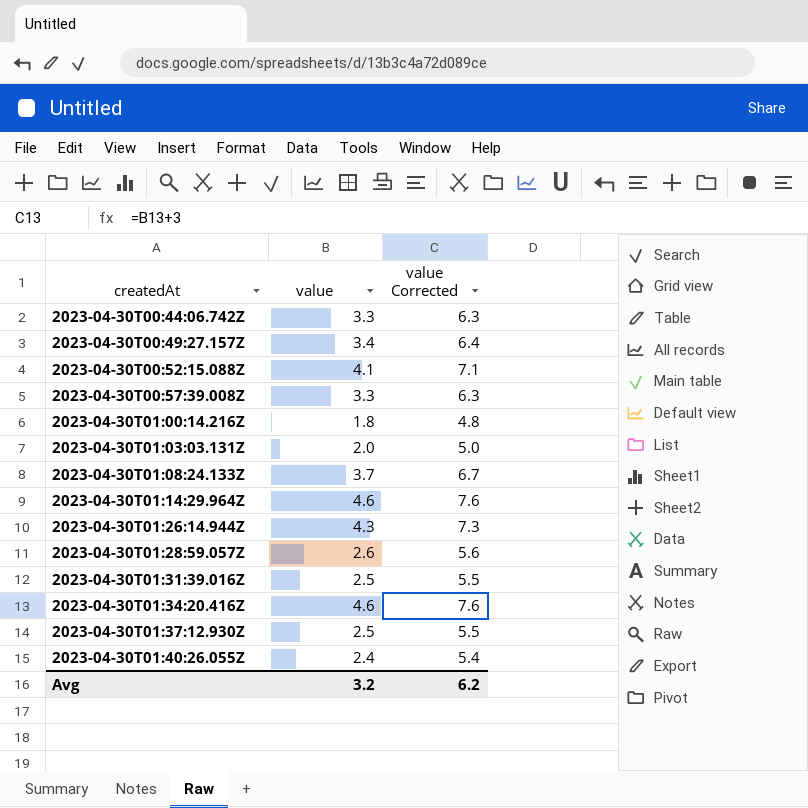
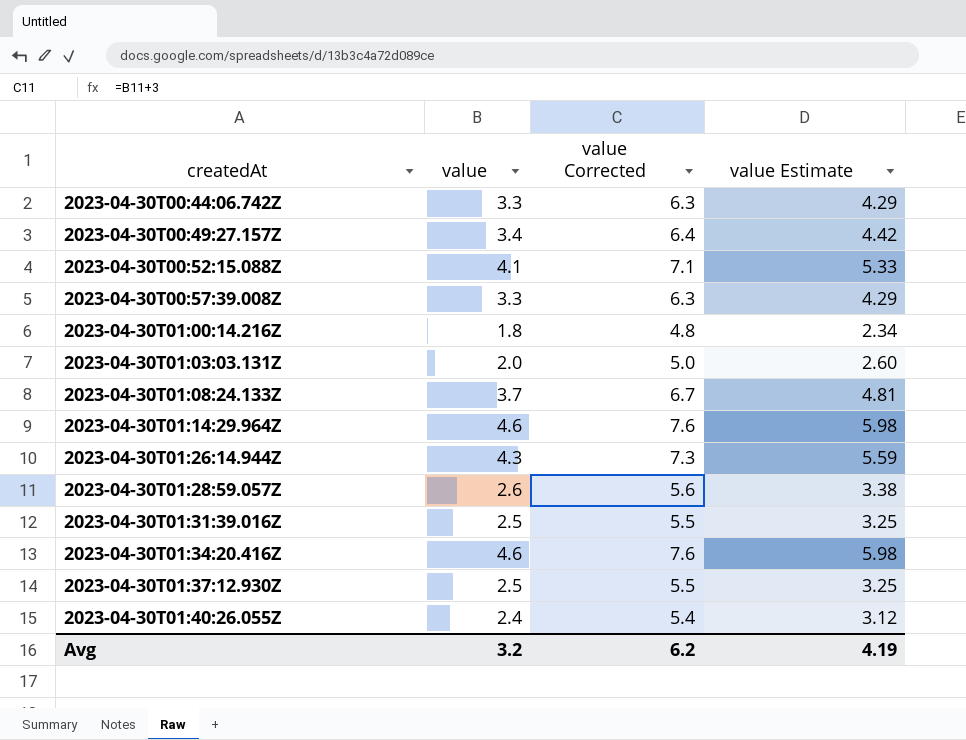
column value Estimate | formula: none -> [value] * 1.3

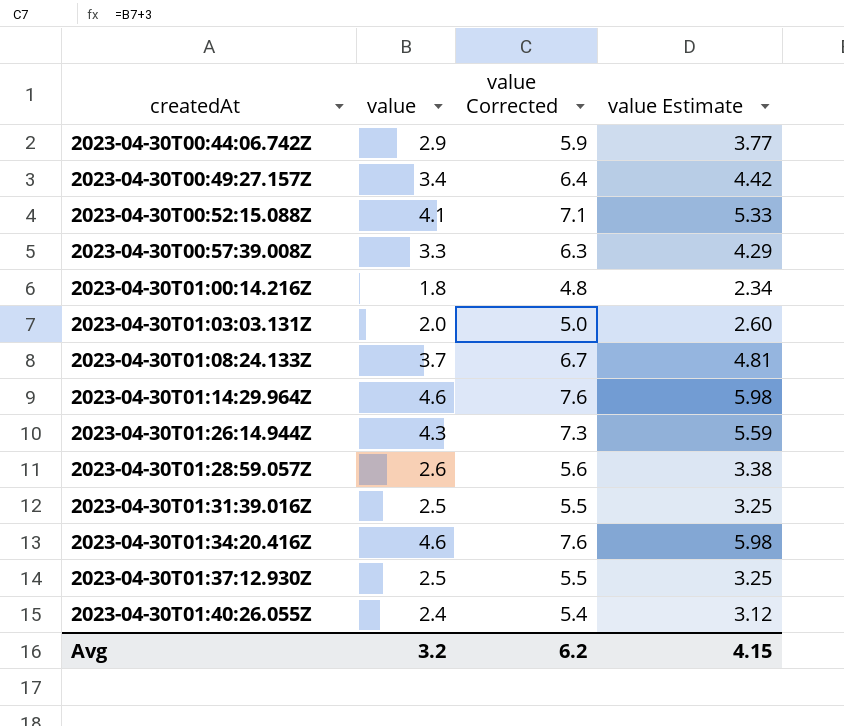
2023-04-30T00:44:06.742Z | value: 3.3 -> 2.9
2023-04-30T00:44:06.742Z | value Corrected: 6.3 -> 5.9
2023-04-30T00:44:06.742Z | value Estimate: 4.29 -> 3.77
Avg | value Estimate: 4.19 -> 4.15

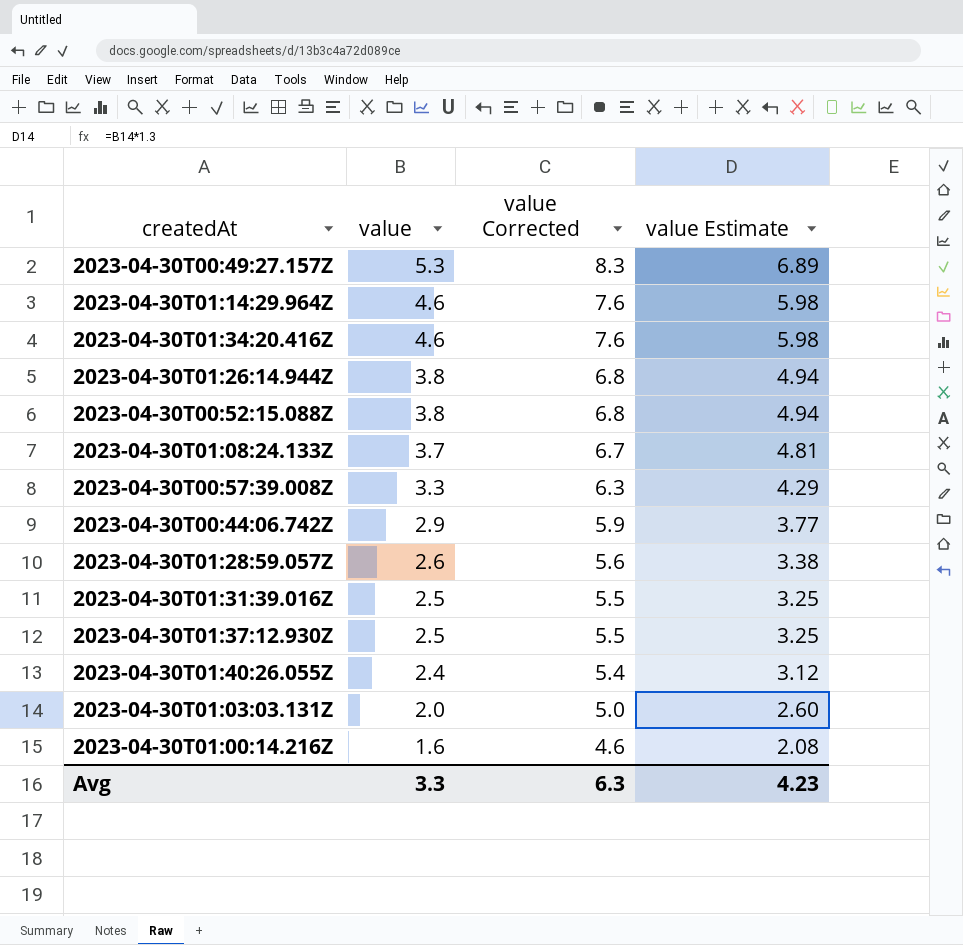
row order: createdAt ascending -> value descending
2023-04-30T00:49:27.157Z | value: 3.4 -> 5.3
2023-04-30T00:49:27.157Z | value Corrected: 6.4 -> 8.3
2023-04-30T00:49:27.157Z | value Estimate: 4.42 -> 6.89
2023-04-30T01:26:14.944Z | value: 4.3 -> 3.8
2023-04-30T01:26:14.944Z | value Corrected: 7.3 -> 6.8
2023-04-30T01:26:14.944Z | value Estimate: 5.59 -> 4.94
2023-04-30T00:52:15.088Z | value: 4.1 -> 3.8
2023-04-30T00:52:15.088Z | value Corrected: 7.1 -> 6.8
2023-04-30T00:52:15.088Z | value Estimate: 5.33 -> 4.94
2023-04-30T01:00:14.216Z | value: 1.8 -> 1.6
2023-04-30T01:00:14.216Z | value Corrected: 4.8 -> 4.6
2023-04-30T01:00:14.216Z | value Estimate: 2.34 -> 2.08
Avg | value: 3.2 -> 3.3
Avg | value Corrected: 6.2 -> 6.3
Avg | value Estimate: 4.15 -> 4.23

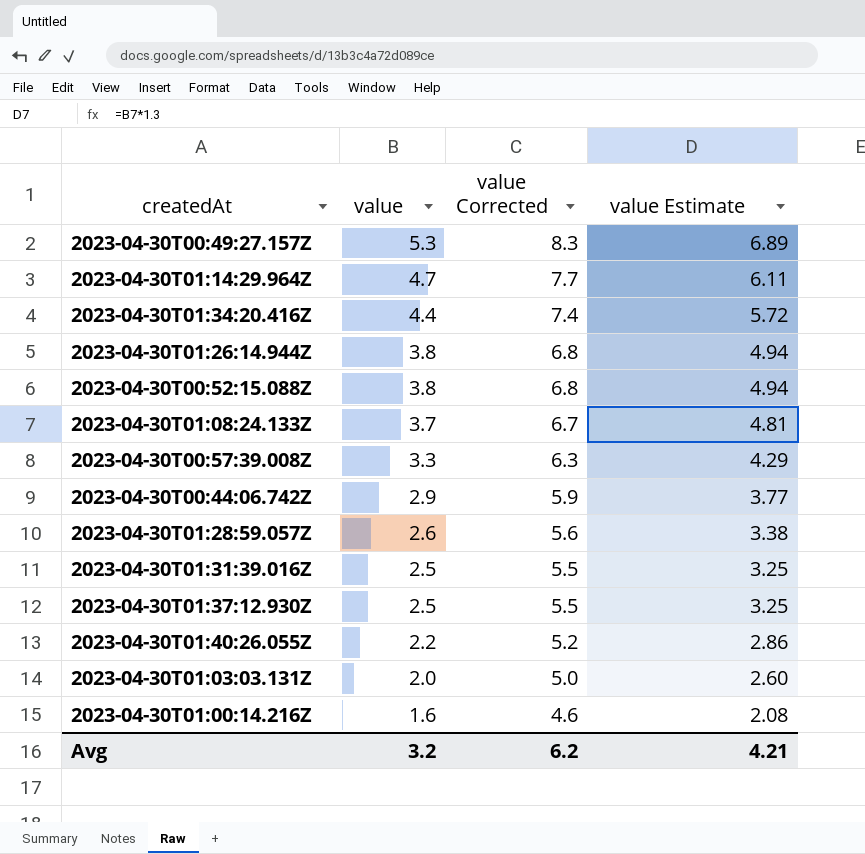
2023-04-30T01:14:29.964Z | value: 4.6 -> 4.7
2023-04-30T01:14:29.964Z | value Corrected: 7.6 -> 7.7
2023-04-30T01:14:29.964Z | value Estimate: 5.98 -> 6.11
2023-04-30T01:34:20.416Z | value: 4.6 -> 4.4
2023-04-30T01:34:20.416Z | value Corrected: 7.6 -> 7.4
2023-04-30T01:34:20.416Z | value Estimate: 5.98 -> 5.72
2023-04-30T01:40:26.055Z | value: 2.4 -> 2.2
2023-04-30T01:40:26.055Z | value Corrected: 5.4 -> 5.2
2023-04-30T01:40:26.055Z | value Estimate: 3.12 -> 2.86
Avg | value: 3.3 -> 3.2
Avg | value Corrected: 6.3 -> 6.2
Avg | value Estimate: 4.23 -> 4.21

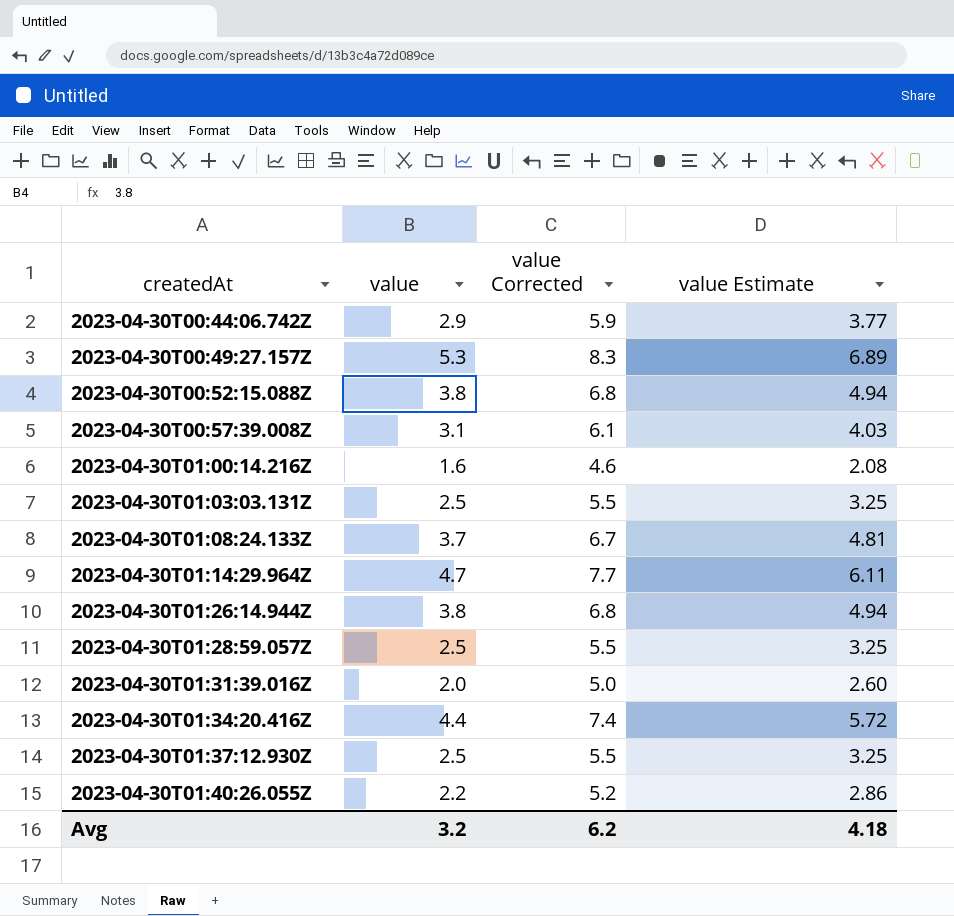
row order: value descending -> createdAt ascending
2023-04-30T00:57:39.008Z | value: 3.3 -> 3.1
2023-04-30T00:57:39.008Z | value Corrected: 6.3 -> 6.1
2023-04-30T00:57:39.008Z | value Estimate: 4.29 -> 4.03
2023-04-30T01:03:03.131Z | value: 2.0 -> 2.5
2023-04-30T01:03:03.131Z | value Corrected: 5.0 -> 5.5
2023-04-30T01:03:03.131Z | value Estimate: 2.60 -> 3.25
2023-04-30T01:28:59.057Z | value: 2.6 -> 2.5
2023-04-30T01:28:59.057Z | value Corrected: 5.6 -> 5.5
2023-04-30T01:28:59.057Z | value Estimate: 3.38 -> 3.25
2023-04-30T01:31:39.016Z | value: 2.5 -> 2.0
2023-04-30T01:31:39.016Z | value Corrected: 5.5 -> 5.0
2023-04-30T01:31:39.016Z | value Estimate: 3.25 -> 2.60
Avg | value Estimate: 4.21 -> 4.18

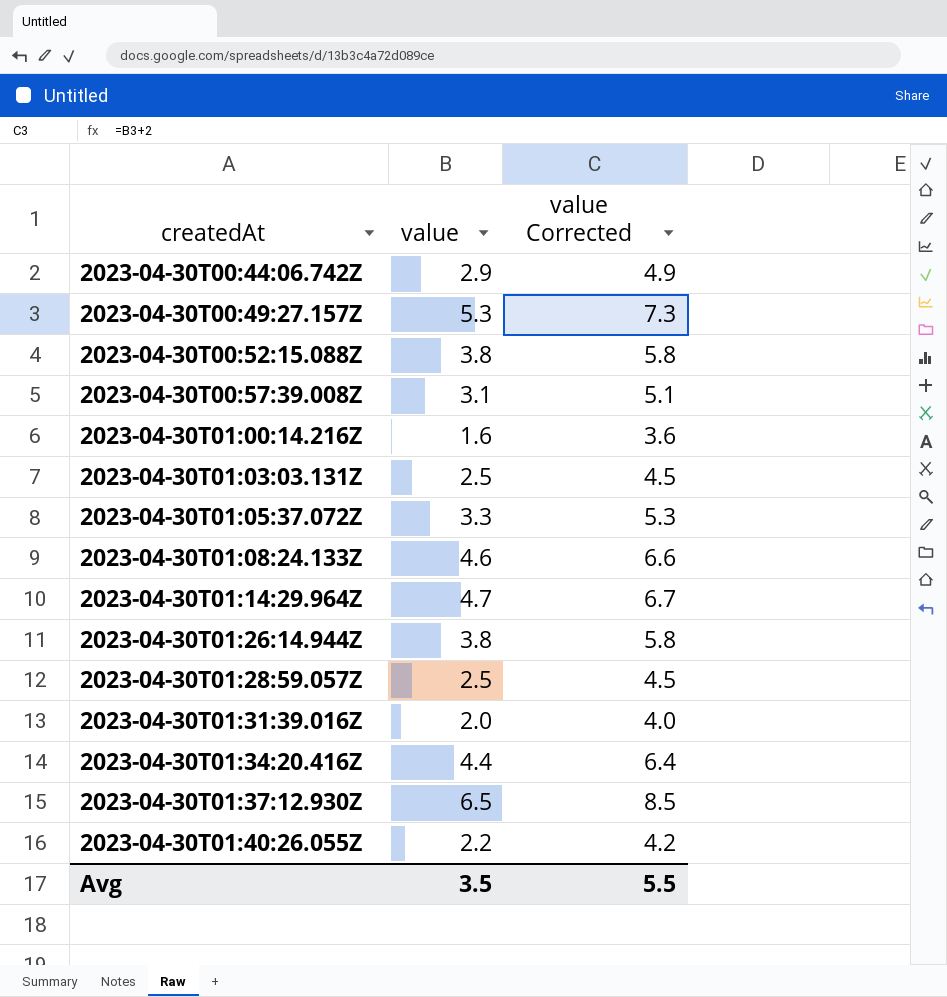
column value Estimate | formula: [value] * 1.3 -> none
column value Corrected | formula: [value] + 3 -> [value] + 2
row 2023-04-30T01:05:37.072Z: none -> 3.3 | 5.3
2023-04-30T01:08:24.133Z | value: 3.7 -> 4.6
2023-04-30T01:37:12.930Z | value: 2.5 -> 6.5
Avg | value: 3.2 -> 3.5
Avg | value Corrected: 6.2 -> 5.5

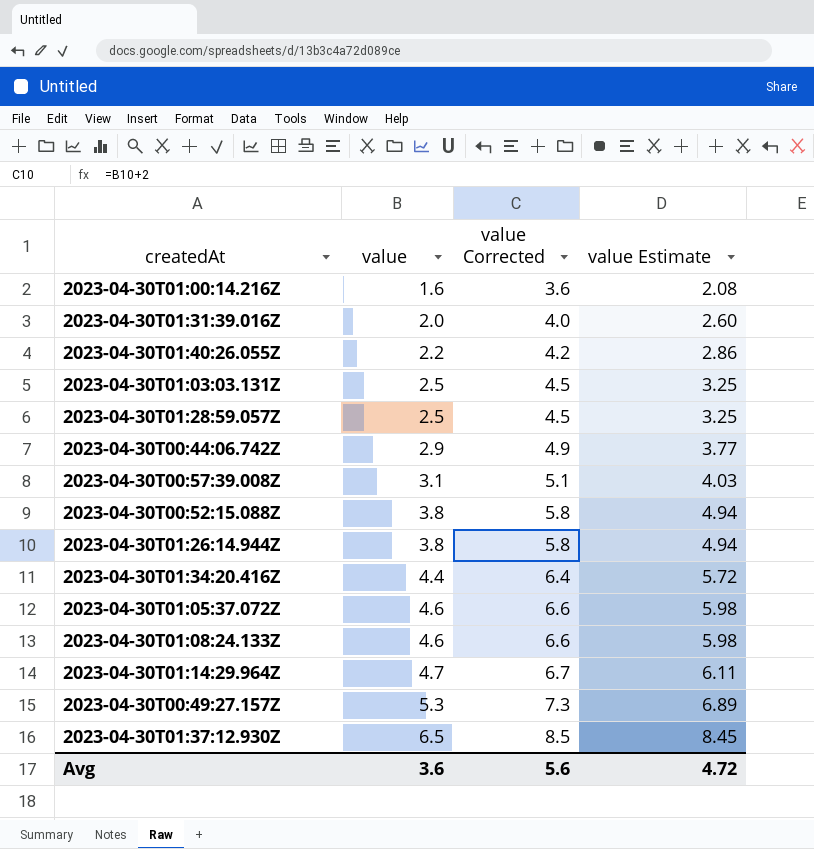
row order: createdAt ascending -> value ascending
column value Estimate | formula: none -> [value] * 1.3
2023-04-30T01:05:37.072Z | value: 3.3 -> 4.6
2023-04-30T01:05:37.072Z | value Corrected: 5.3 -> 6.6
Avg | value: 3.5 -> 3.6
Avg | value Corrected: 5.5 -> 5.6

